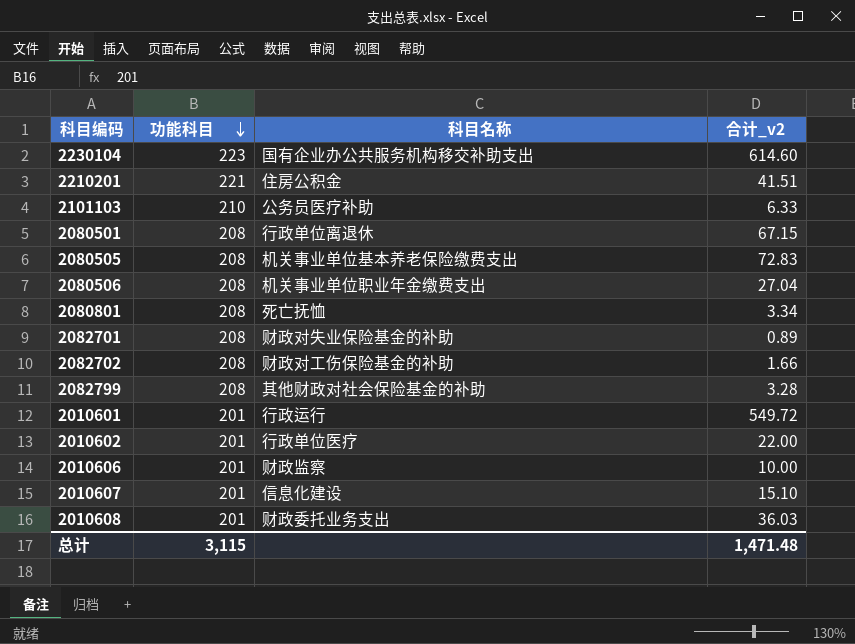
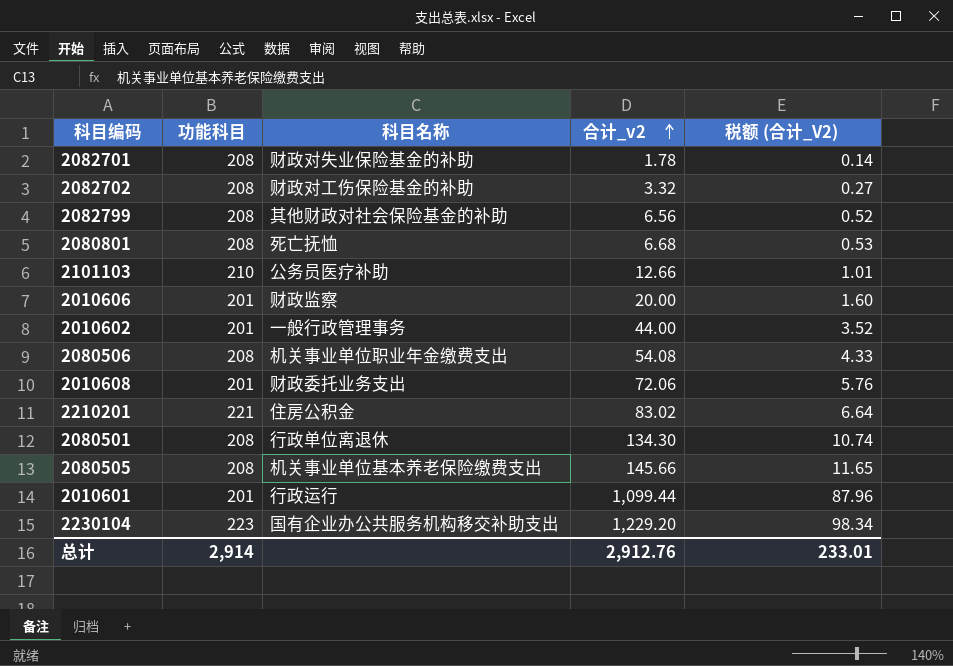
row order: 功能科目 descending -> 合计_v2 ascending
column 税额 (合计_V2) | formula: none -> [合计_v2] * 0.08
row 2010607: 201 | 信息化建设 | 15.10 -> none
2082701 | 合计_v2: 0.89 -> 1.78
2082702 | 合计_v2: 1.66 -> 3.32
2082799 | 合计_v2: 3.28 -> 6.56
2080801 | 合计_v2: 3.34 -> 6.68
2101103 | 合计_v2: 6.33 -> 12.66
2010606 | 合计_v2: 10.00 -> 20.00
2010602 | 科目名称: 行政单位医疗 -> 一般行政管理事务
2010602 | 合计_v2: 22.00 -> 44.00
2080506 | 合计_v2: 27.04 -> 54.08
2010608 | 合计_v2: 36.03 -> 72.06
2210201 | 合计_v2: 41.51 -> 83.02
2080501 | 合计_v2: 67.15 -> 134.30
2080505 | 合计_v2: 72.83 -> 145.66
2010601 | 合计_v2: 549.72 -> 1,099.44
2230104 | 合计_v2: 614.60 -> 1,229.20
总计 | 功能科目: 3,115 -> 2,914
总计 | 合计_v2: 1,471.48 -> 2,912.76

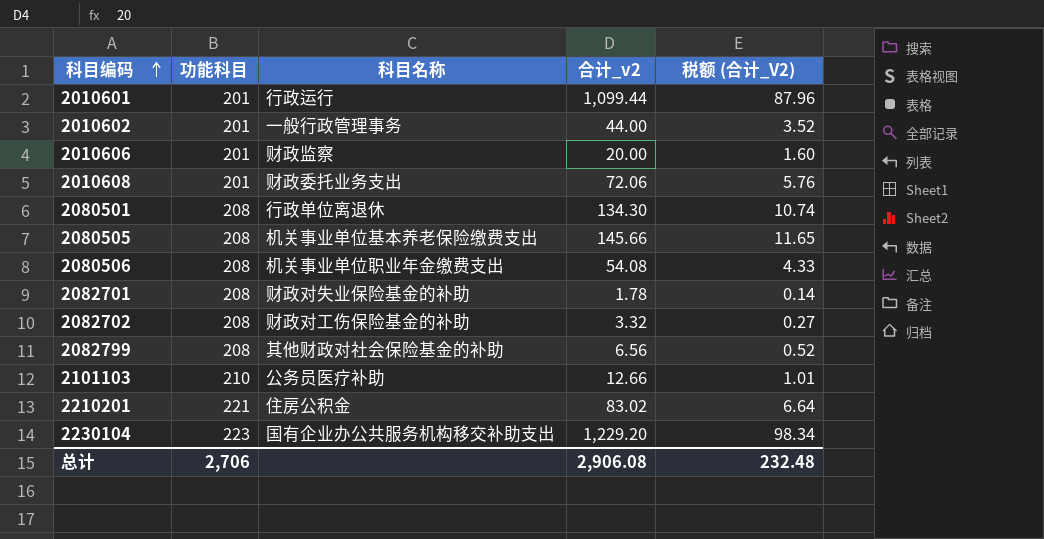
row order: 合计_v2 ascending -> 科目编码 ascending
row 2080801: 208 | 死亡抚恤 | 6.68 | 0.53 -> none
总计 | 功能科目: 2,914 -> 2,706
总计 | 合计_v2: 2,912.76 -> 2,906.08
总计 | 税额 (合计_V2): 233.01 -> 232.48

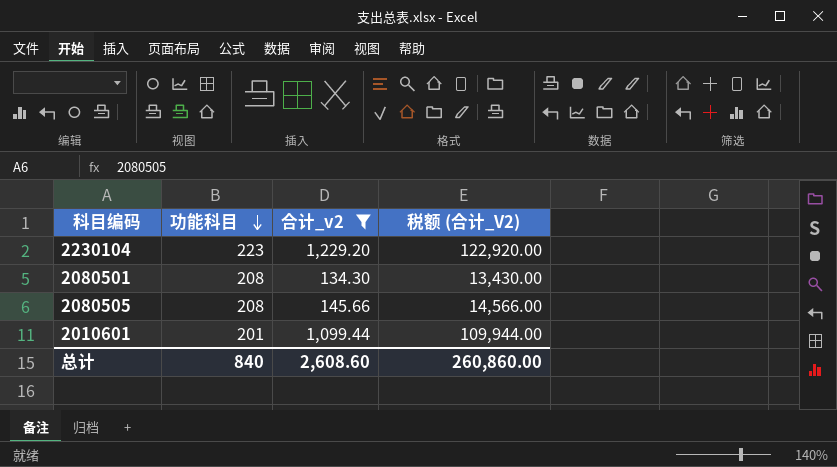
filter: none -> 合计_v2 >= 134.30
row order: 科目编码 ascending -> 功能科目 descending
column 科目名称 | position: 3 -> none
column 税额 (合计_V2) | formula: [合计_v2] * 0.08 -> [合计_v2] * 100
总计 | 功能科目: 2,706 -> 840
总计 | 合计_v2: 2,906.08 -> 2,608.60
总计 | 税额 (合计_V2): 232.48 -> 260,860.00

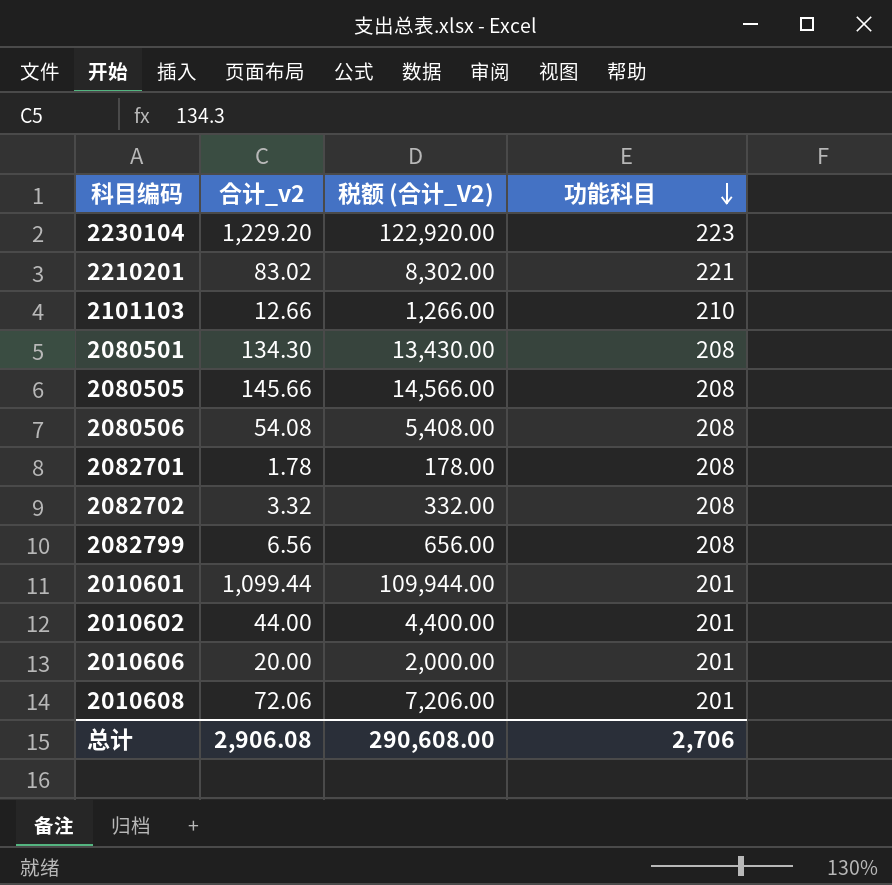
filter: 合计_v2 >= 134.30 -> none
column 功能科目 | position: 2 -> 4
总计 | 合计_v2: 2,608.60 -> 2,906.08
总计 | 税额 (合计_V2): 260,860.00 -> 290,608.00
总计 | 功能科目: 840 -> 2,706

